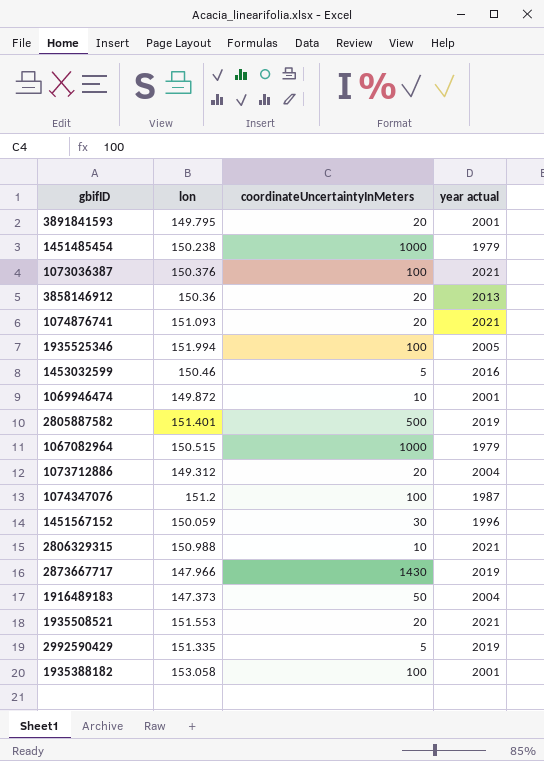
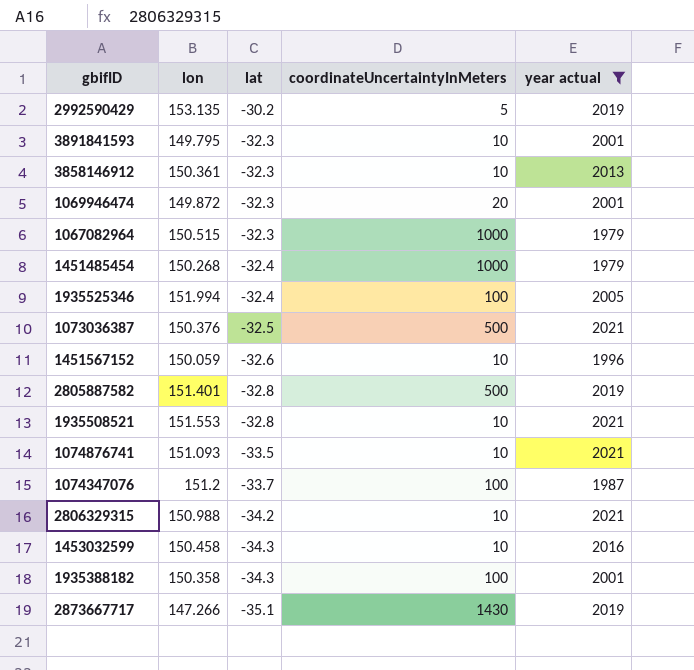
filter: none -> year actual != 2004
row order: none -> lat descending
column lat | position: none -> 3
2992590429 | lon: 151.335 -> 153.135
3891841593 | coordinateUncertaintyInMeters: 20 -> 10
3858146912 | lon: 150.36 -> 150.361
3858146912 | coordinateUncertaintyInMeters: 20 -> 10
1069946474 | coordinateUncertaintyInMeters: 10 -> 20
1451485454 | lon: 150.238 -> 150.268
1073036387 | coordinateUncertaintyInMeters: 100 -> 500
1451567152 | coordinateUncertaintyInMeters: 30 -> 10
1935508521 | coordinateUncertaintyInMeters: 20 -> 10
1074876741 | coordinateUncertaintyInMeters: 20 -> 10
1453032599 | lon: 150.46 -> 150.458
1453032599 | coordinateUncertaintyInMeters: 5 -> 10
1935388182 | lon: 153.058 -> 150.358
2873667717 | lon: 147.966 -> 147.266

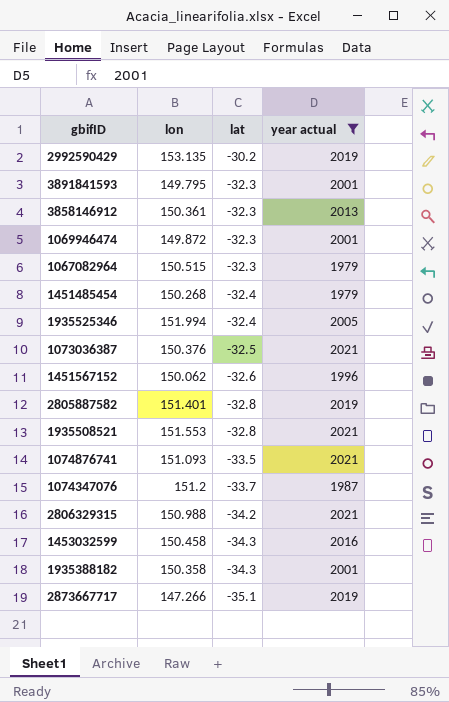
column coordinateUncertaintyInMeters | position: 4 -> none
1451567152 | lon: 150.059 -> 150.062

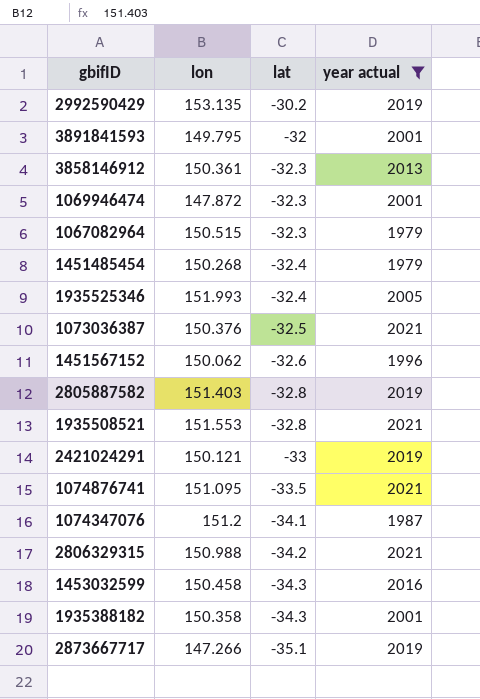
3891841593 | lat: -32.3 -> -32
1069946474 | lon: 149.872 -> 147.872
1935525346 | lon: 151.994 -> 151.993
2805887582 | lon: 151.401 -> 151.403
row 2421024291: none -> 150.121 | -33 | 2019
1074876741 | lon: 151.093 -> 151.095
1074347076 | lat: -33.7 -> -34.1

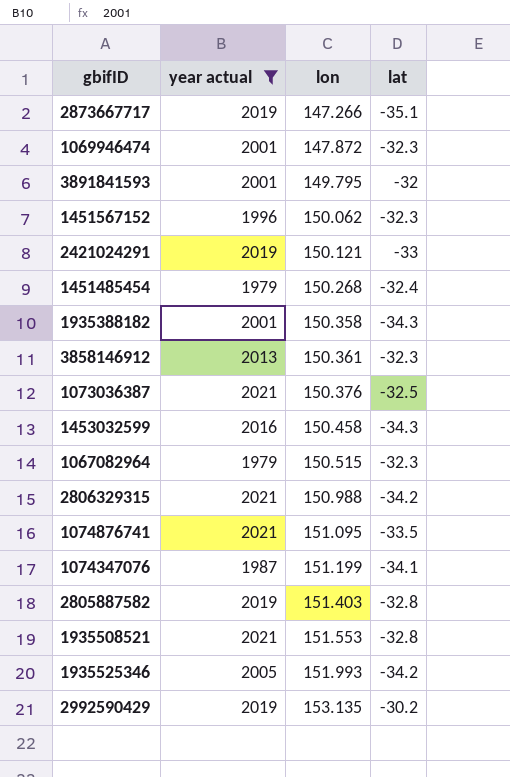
row order: lat descending -> lon ascending
column year actual | position: 4 -> 2
1451567152 | lat: -32.6 -> -32.3
1074347076 | lon: 151.2 -> 151.199
1935525346 | lat: -32.4 -> -34.2

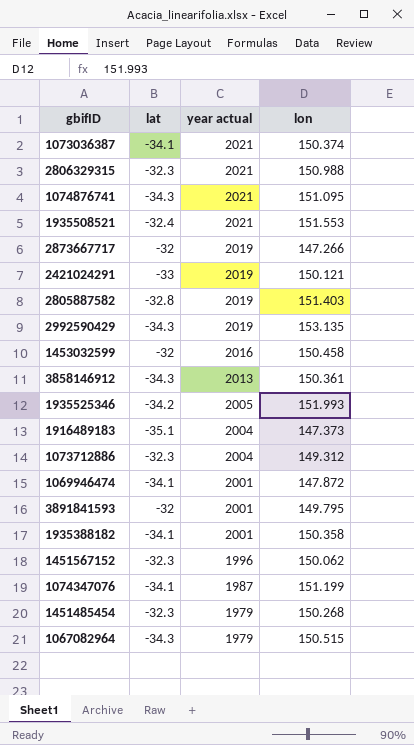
filter: year actual != 2004 -> none
row order: lon ascending -> year actual descending
column lat | position: 4 -> 2
1073036387 | lat: -32.5 -> -34.1
1073036387 | lon: 150.376 -> 150.374
2806329315 | lat: -34.2 -> -32.3
1074876741 | lat: -33.5 -> -34.3
1935508521 | lat: -32.8 -> -32.4
2873667717 | lat: -35.1 -> -32
2992590429 | lat: -30.2 -> -34.3
1453032599 | lat: -34.3 -> -32
3858146912 | lat: -32.3 -> -34.3
1069946474 | lat: -32.3 -> -34.1
1935388182 | lat: -34.3 -> -34.1
1451485454 | lat: -32.4 -> -32.3
1067082964 | lat: -32.3 -> -34.3

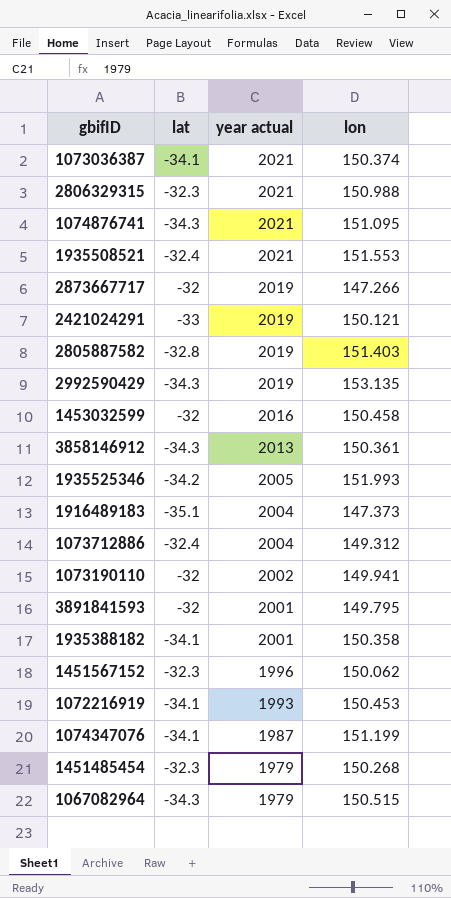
row 1069946474: -34.1 | 2001 | 147.872 -> none
1073712886 | lat: -32.3 -> -32.4
row 1073190110: none -> -32 | 2002 | 149.941
row 1072216919: none -> -34.1 | 1993 | 150.453

